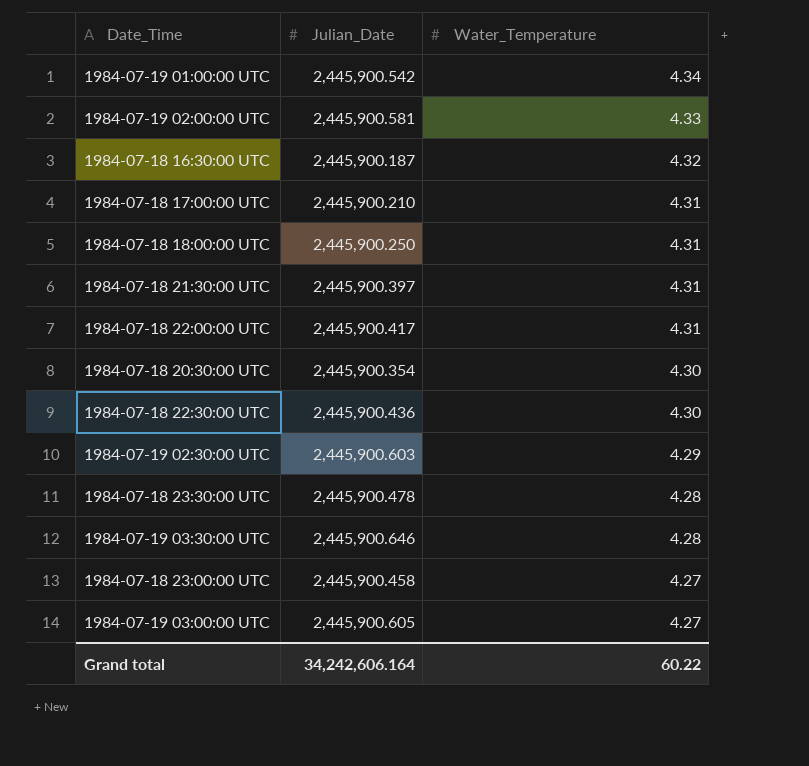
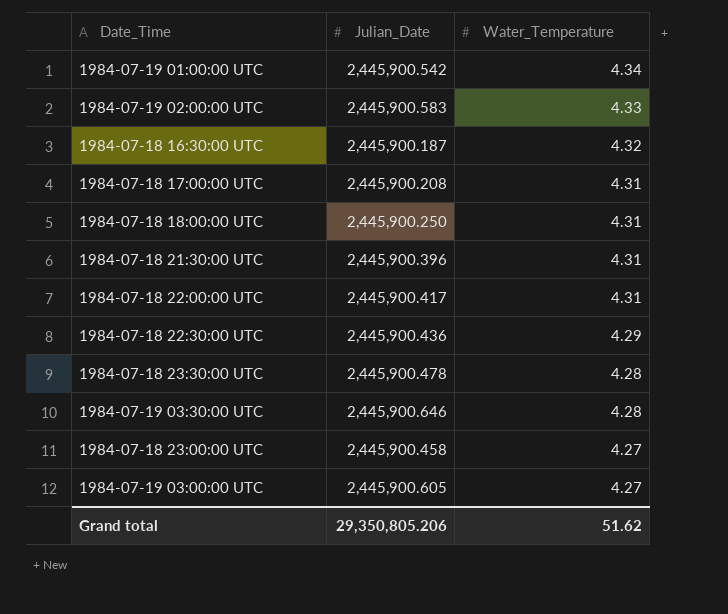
row 1984-07-18 20:30:00 UTC: 2,445,900.354 | 4.30 -> none
row 1984-07-19 02:30:00 UTC: 2,445,900.603 | 4.29 -> none
1984-07-19 02:00:00 UTC | Julian_Date: 2,445,900.581 -> 2,445,900.583
1984-07-18 17:00:00 UTC | Julian_Date: 2,445,900.210 -> 2,445,900.208
1984-07-18 21:30:00 UTC | Julian_Date: 2,445,900.397 -> 2,445,900.396
1984-07-18 22:30:00 UTC | Water_Temperature: 4.30 -> 4.29
Grand total | Julian_Date: 34,242,606.164 -> 29,350,805.206
Grand total | Water_Temperature: 60.22 -> 51.62

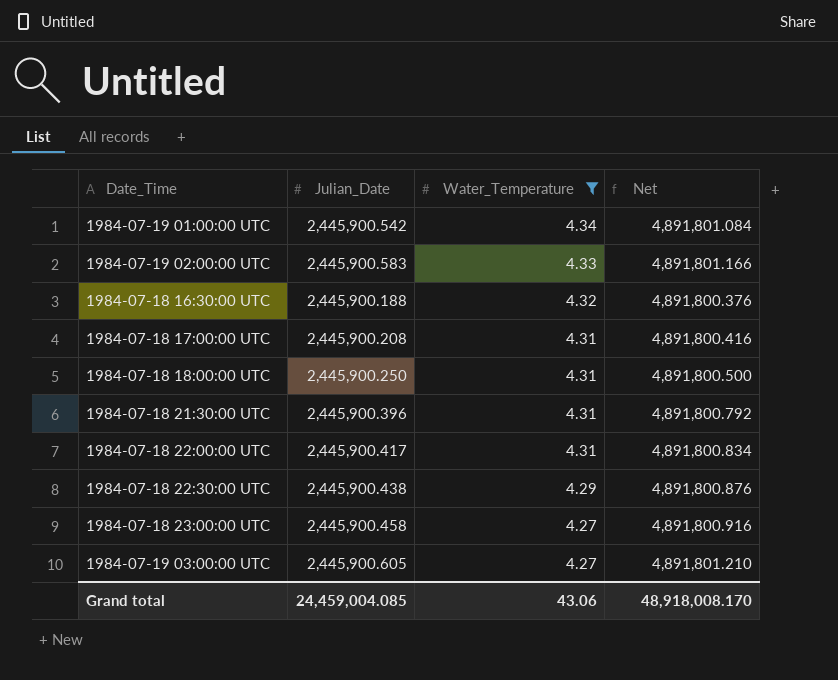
filter: none -> Water_Temperature != 4.28
column Net | formula: none -> [Julian_Date] * 2
1984-07-18 16:30:00 UTC | Julian_Date: 2,445,900.187 -> 2,445,900.188
1984-07-18 22:30:00 UTC | Julian_Date: 2,445,900.436 -> 2,445,900.438
Grand total | Julian_Date: 29,350,805.206 -> 24,459,004.085
Grand total | Water_Temperature: 51.62 -> 43.06

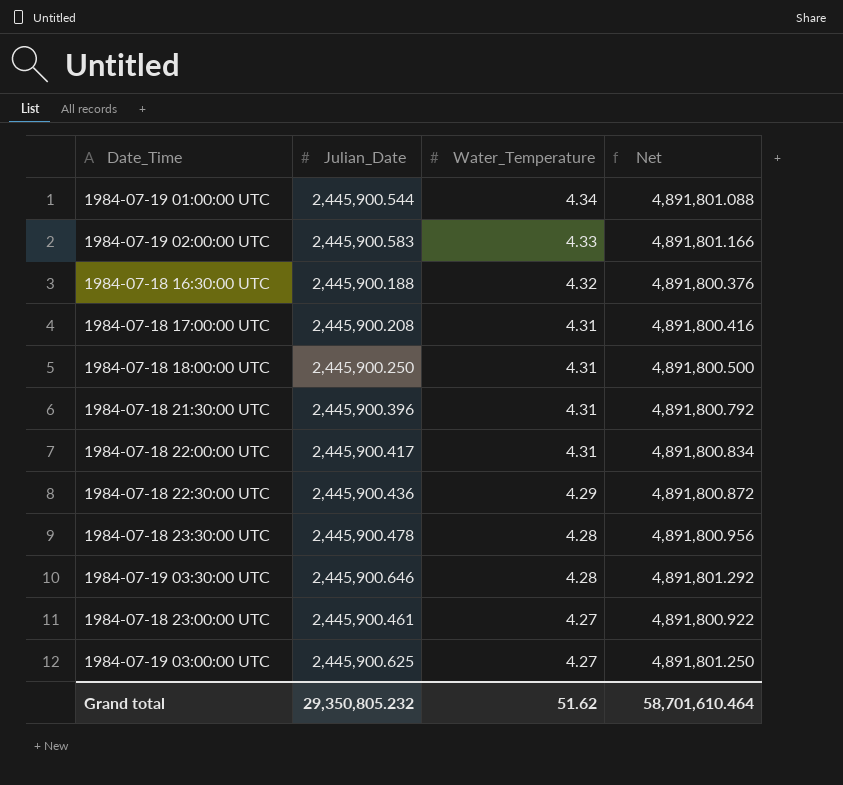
filter: Water_Temperature != 4.28 -> none
1984-07-19 01:00:00 UTC | Julian_Date: 2,445,900.542 -> 2,445,900.544
1984-07-19 01:00:00 UTC | Net: 4,891,801.084 -> 4,891,801.088
1984-07-18 22:30:00 UTC | Julian_Date: 2,445,900.438 -> 2,445,900.436
1984-07-18 22:30:00 UTC | Net: 4,891,800.876 -> 4,891,800.872
1984-07-18 23:00:00 UTC | Julian_Date: 2,445,900.458 -> 2,445,900.461
1984-07-18 23:00:00 UTC | Net: 4,891,800.916 -> 4,891,800.922
1984-07-19 03:00:00 UTC | Julian_Date: 2,445,900.605 -> 2,445,900.625
1984-07-19 03:00:00 UTC | Net: 4,891,801.210 -> 4,891,801.250
Grand total | Julian_Date: 24,459,004.085 -> 29,350,805.232
Grand total | Water_Temperature: 43.06 -> 51.62
Grand total | Net: 48,918,008.170 -> 58,701,610.464

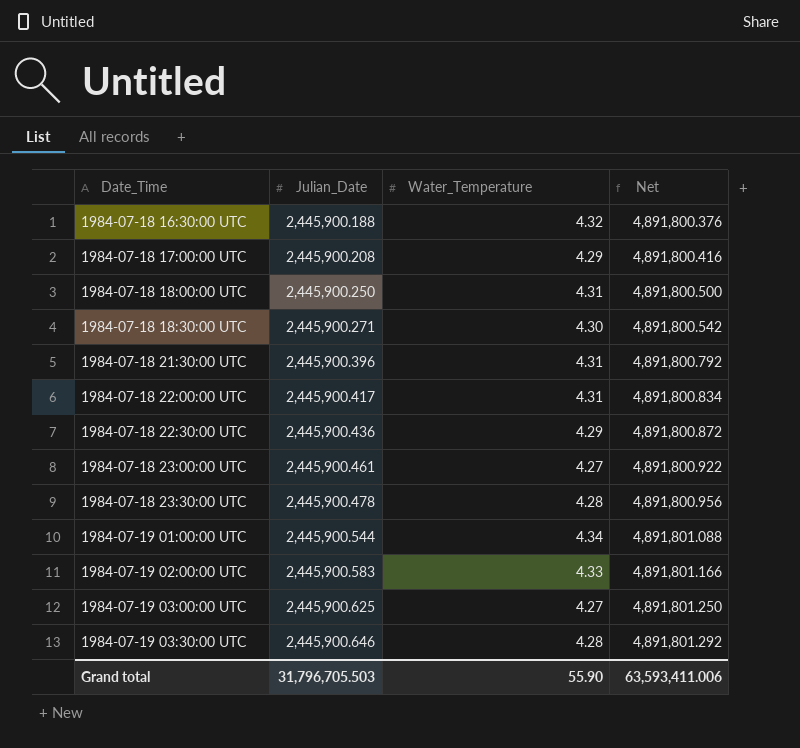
row order: Water_Temperature descending -> Date_Time ascending
1984-07-18 17:00:00 UTC | Water_Temperature: 4.31 -> 4.29
row 1984-07-18 18:30:00 UTC: none -> 2,445,900.271 | 4.30 | 4,891,800.542
Grand total | Julian_Date: 29,350,805.232 -> 31,796,705.503
Grand total | Water_Temperature: 51.62 -> 55.90
Grand total | Net: 58,701,610.464 -> 63,593,411.006

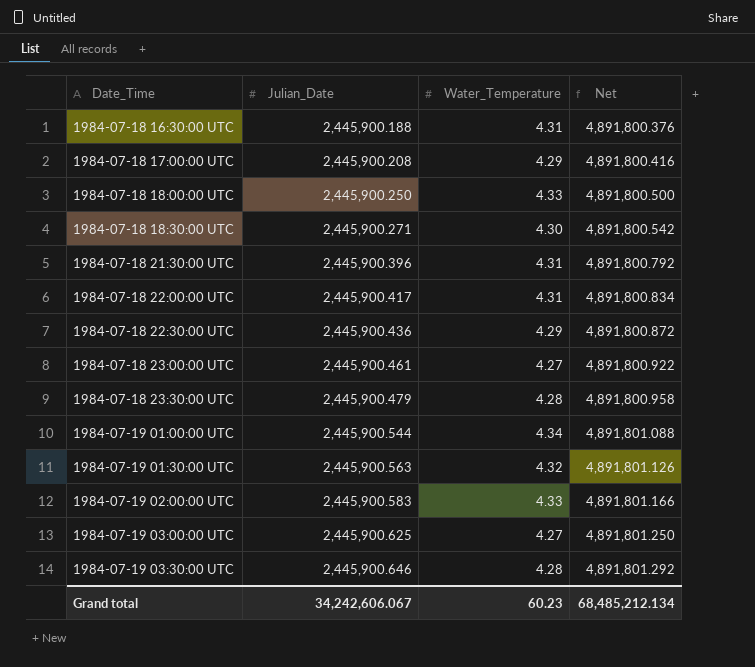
1984-07-18 16:30:00 UTC | Water_Temperature: 4.32 -> 4.31
1984-07-18 18:00:00 UTC | Water_Temperature: 4.31 -> 4.33
1984-07-18 23:30:00 UTC | Julian_Date: 2,445,900.478 -> 2,445,900.479
1984-07-18 23:30:00 UTC | Net: 4,891,800.956 -> 4,891,800.958
row 1984-07-19 01:30:00 UTC: none -> 2,445,900.563 | 4.32 | 4,891,801.126
Grand total | Julian_Date: 31,796,705.503 -> 34,242,606.067
Grand total | Water_Temperature: 55.90 -> 60.23
Grand total | Net: 63,593,411.006 -> 68,485,212.134

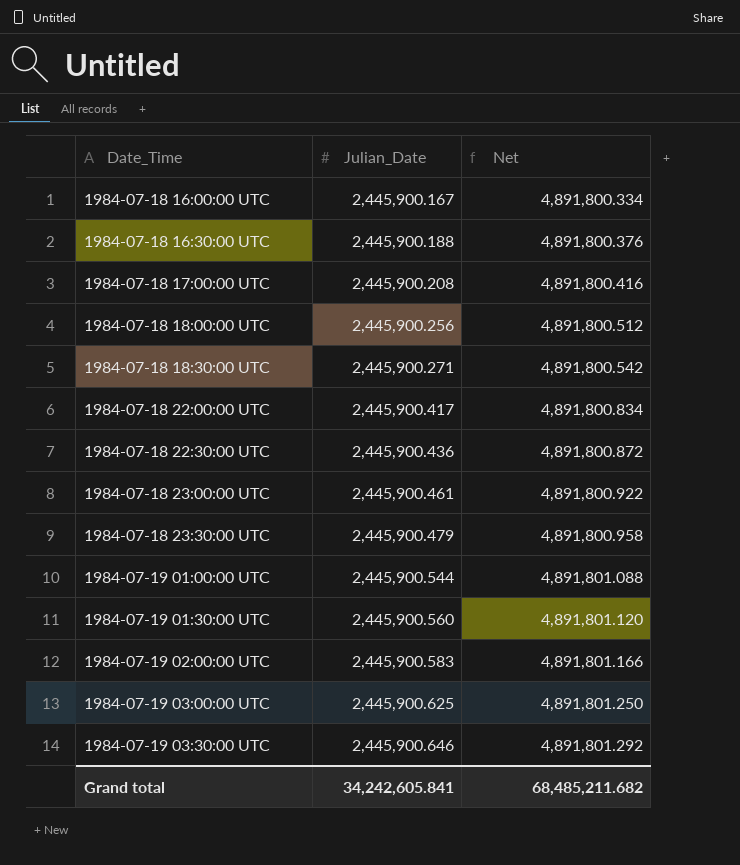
column Water_Temperature | position: 3 -> none
row 1984-07-18 21:30:00 UTC: 2,445,900.396 | 4.31 | 4,891,800.792 -> none
row 1984-07-18 16:00:00 UTC: none -> 2,445,900.167 | 4,891,800.334
1984-07-18 18:00:00 UTC | Julian_Date: 2,445,900.250 -> 2,445,900.256
1984-07-18 18:00:00 UTC | Net: 4,891,800.500 -> 4,891,800.512
1984-07-19 01:30:00 UTC | Julian_Date: 2,445,900.563 -> 2,445,900.560
1984-07-19 01:30:00 UTC | Net: 4,891,801.126 -> 4,891,801.120
Grand total | Julian_Date: 34,242,606.067 -> 34,242,605.841
Grand total | Net: 68,485,212.134 -> 68,485,211.682

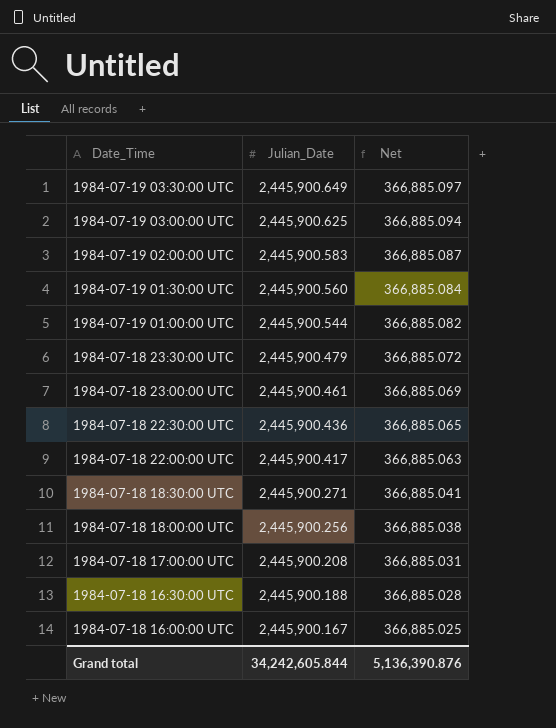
row order: Date_Time ascending -> Date_Time descending
column Net | formula: [Julian_Date] * 2 -> [Julian_Date] * 0.15
1984-07-19 03:30:00 UTC | Julian_Date: 2,445,900.646 -> 2,445,900.649
Grand total | Julian_Date: 34,242,605.841 -> 34,242,605.844
Grand total | Net: 68,485,211.682 -> 5,136,390.876

